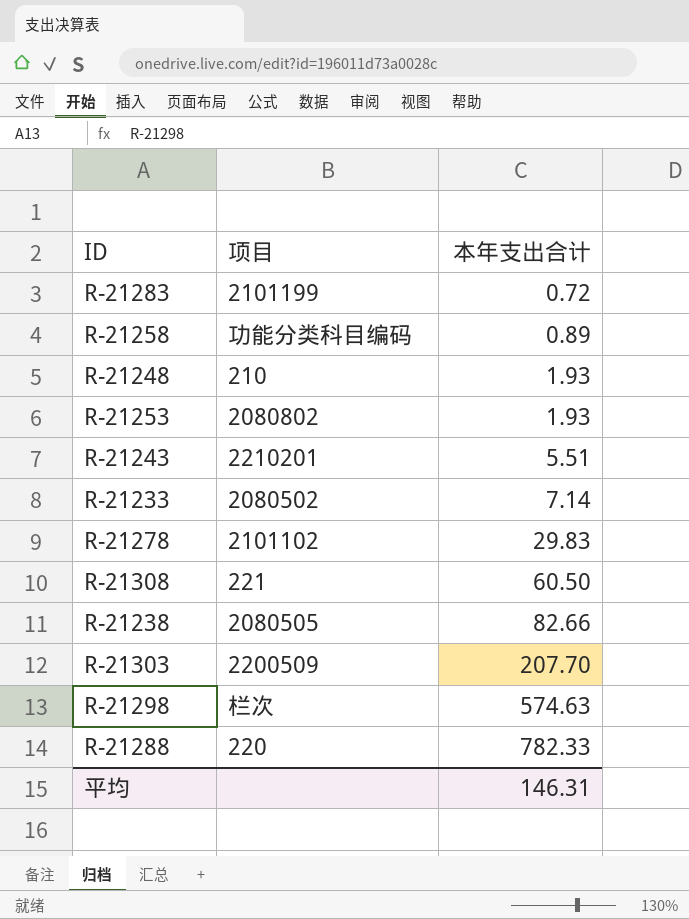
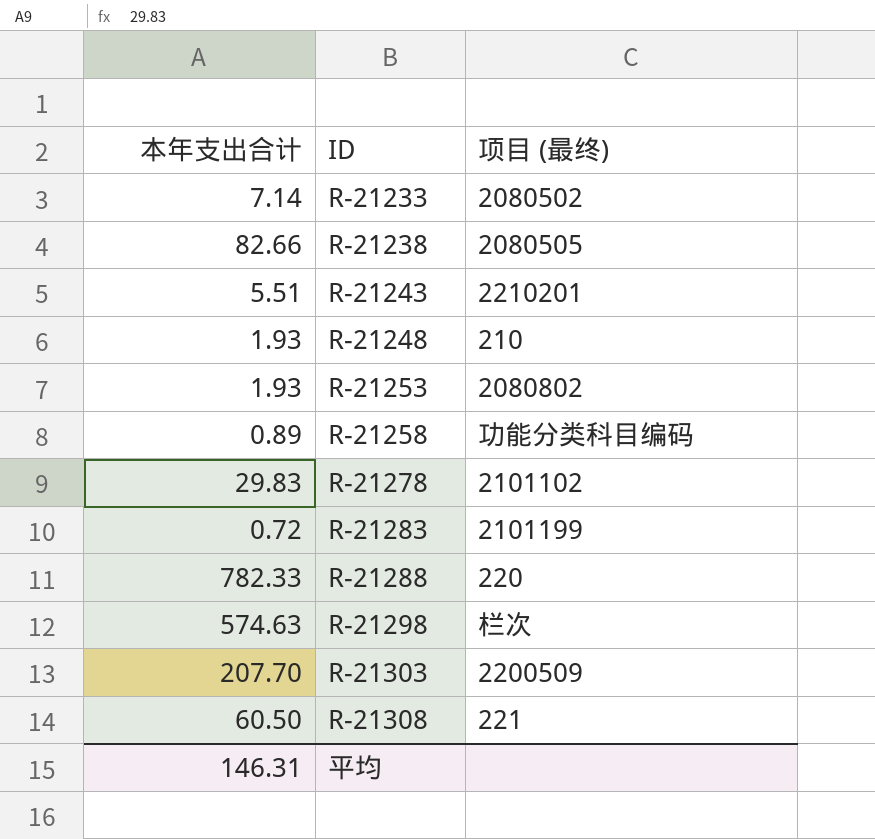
row order: 本年支出合计 ascending -> ID ascending
column 本年支出合计 | position: 3 -> 1
column name: 项目 -> 项目 (最终)

